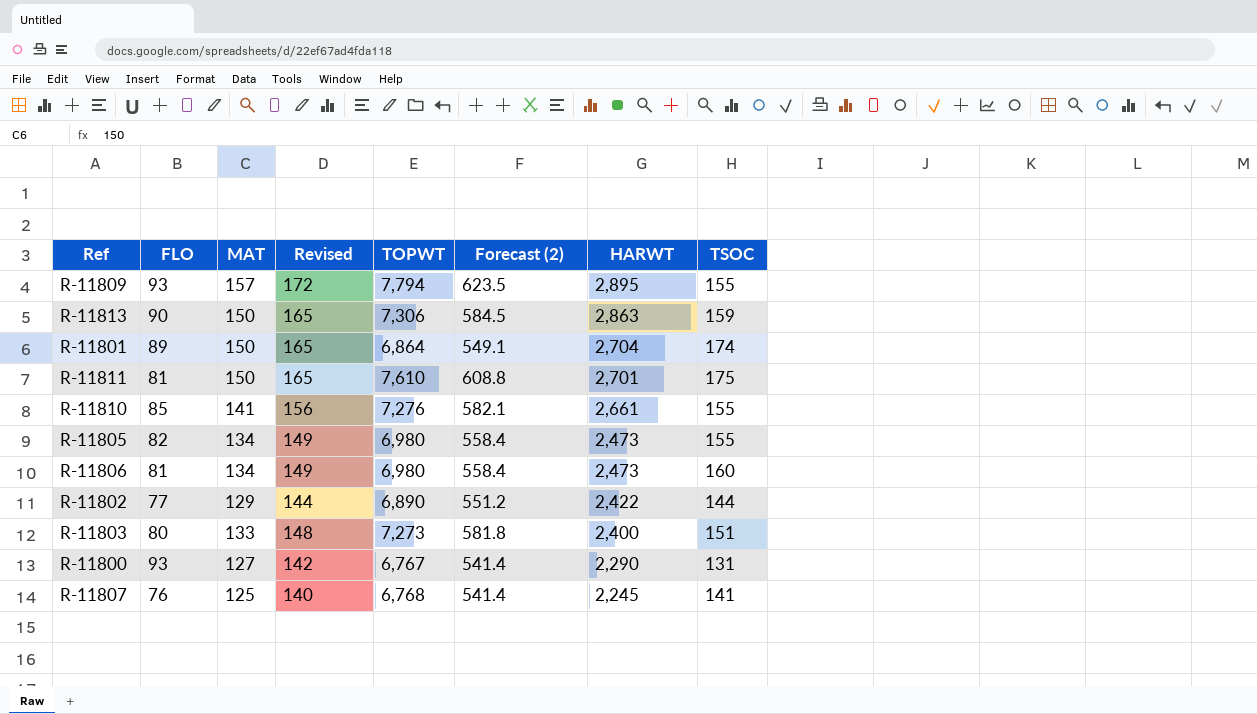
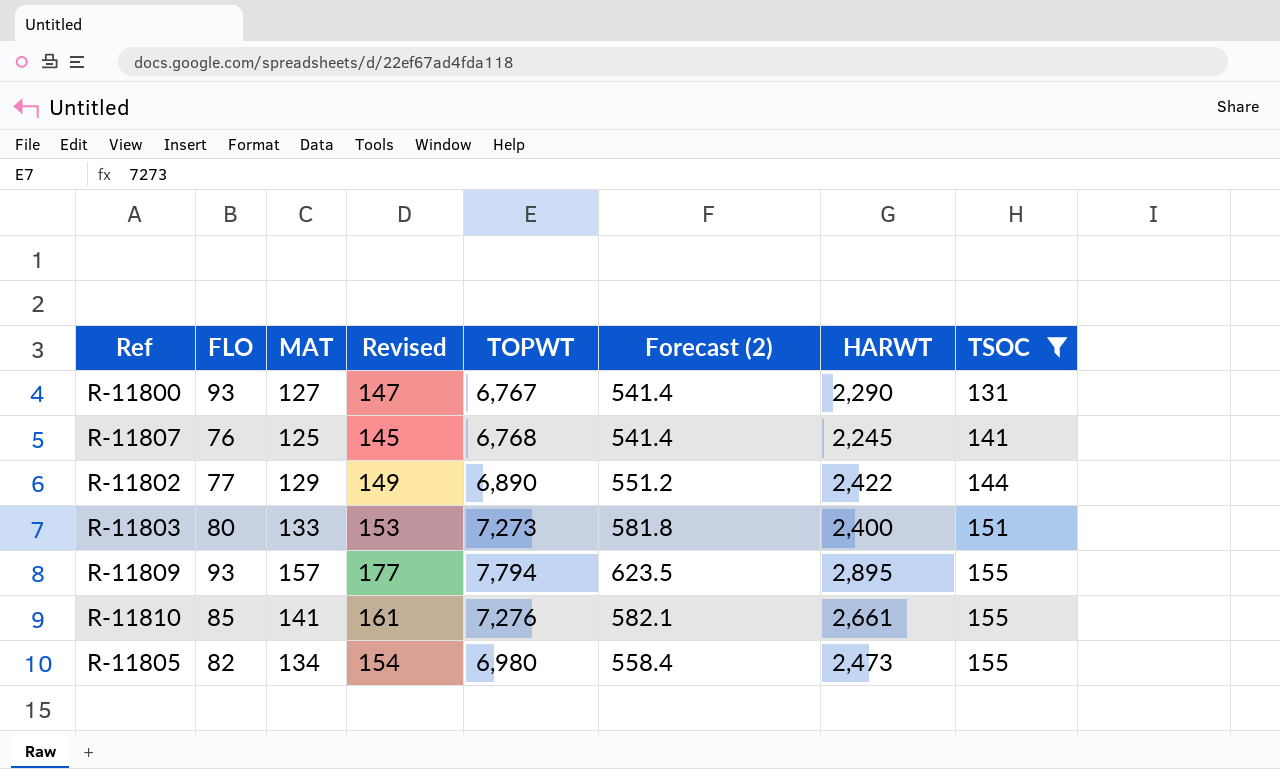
filter: none -> TSOC <= 155
row order: HARWT descending -> TSOC ascending
column Revised | formula: [MAT] + 15 -> [MAT] + 20

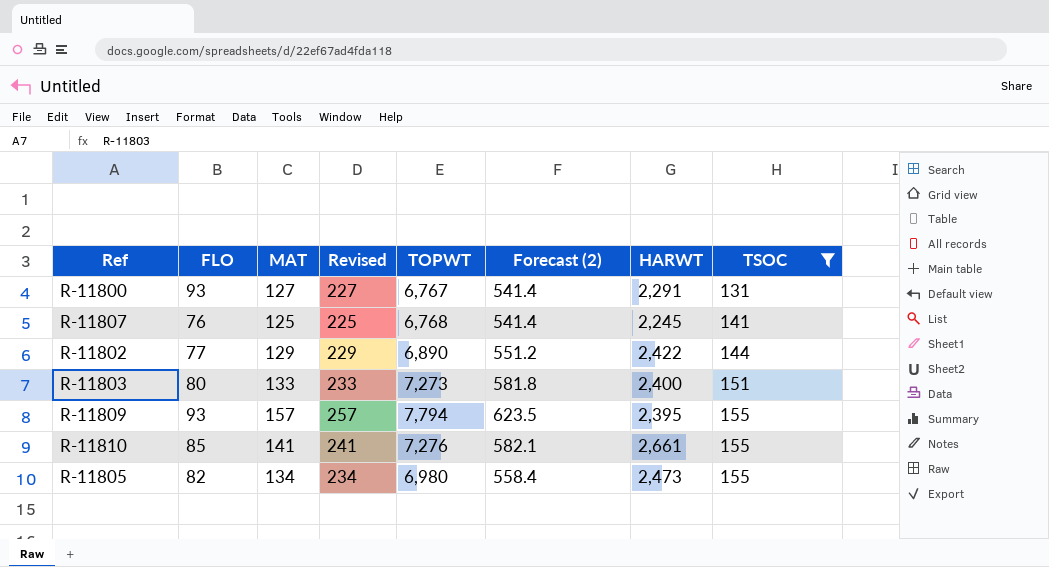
column Revised | formula: [MAT] + 20 -> [MAT] + 100
R-11800 | HARWT: 2,290 -> 2,291
R-11809 | HARWT: 2,895 -> 2,395

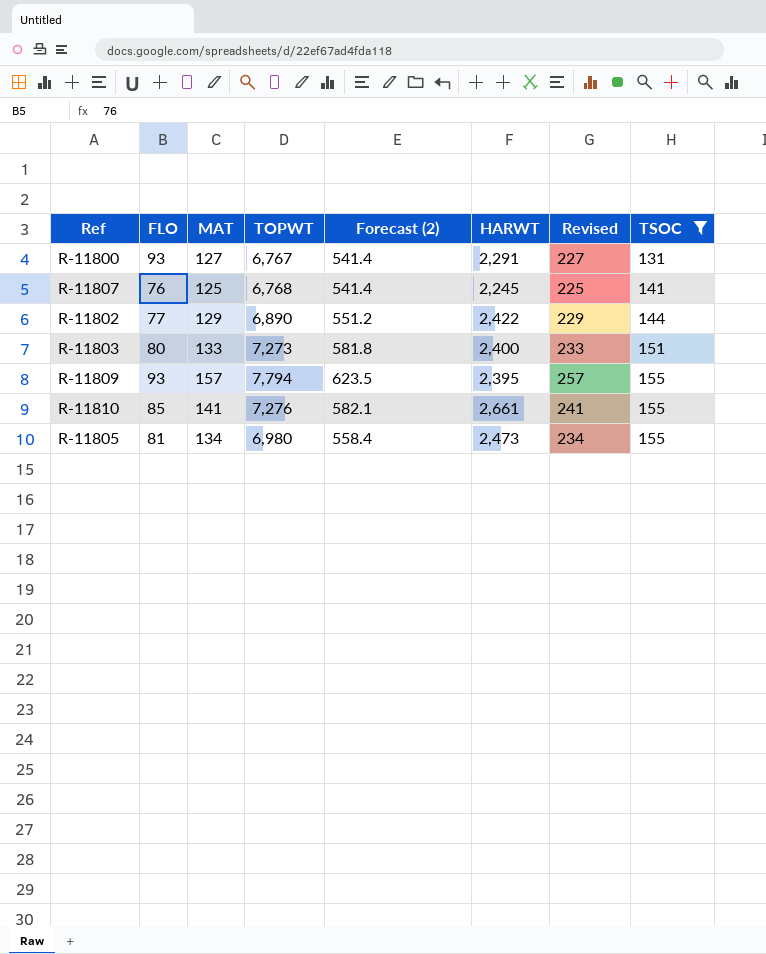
column Revised | position: 4 -> 7
R-11805 | FLO: 82 -> 81

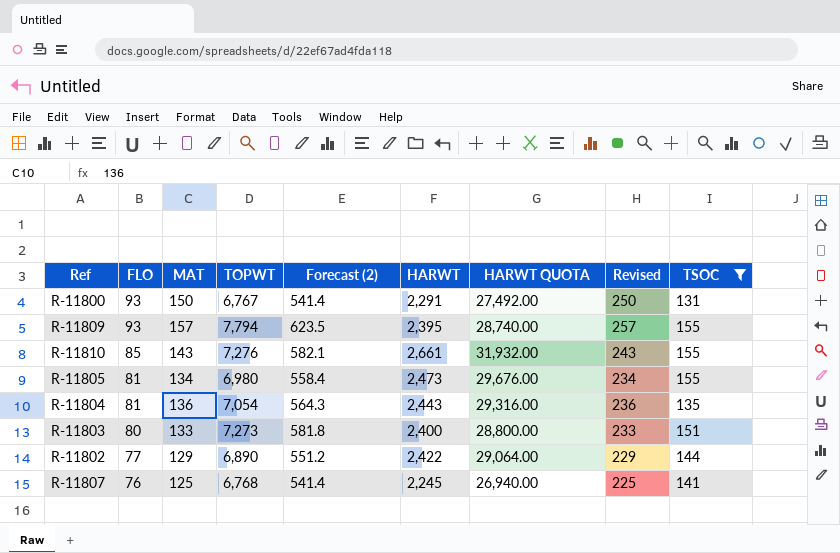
row order: TSOC ascending -> FLO descending
column HARWT QUOTA | formula: none -> [HARWT] * 12
R-11800 | MAT: 127 -> 150
R-11800 | Revised: 227 -> 250
R-11810 | MAT: 141 -> 143
R-11810 | Revised: 241 -> 243
row R-11804: none -> 81 | 136 | 7,054 | 564.3 | 2,443 | 29,316.00 | 236 | 135

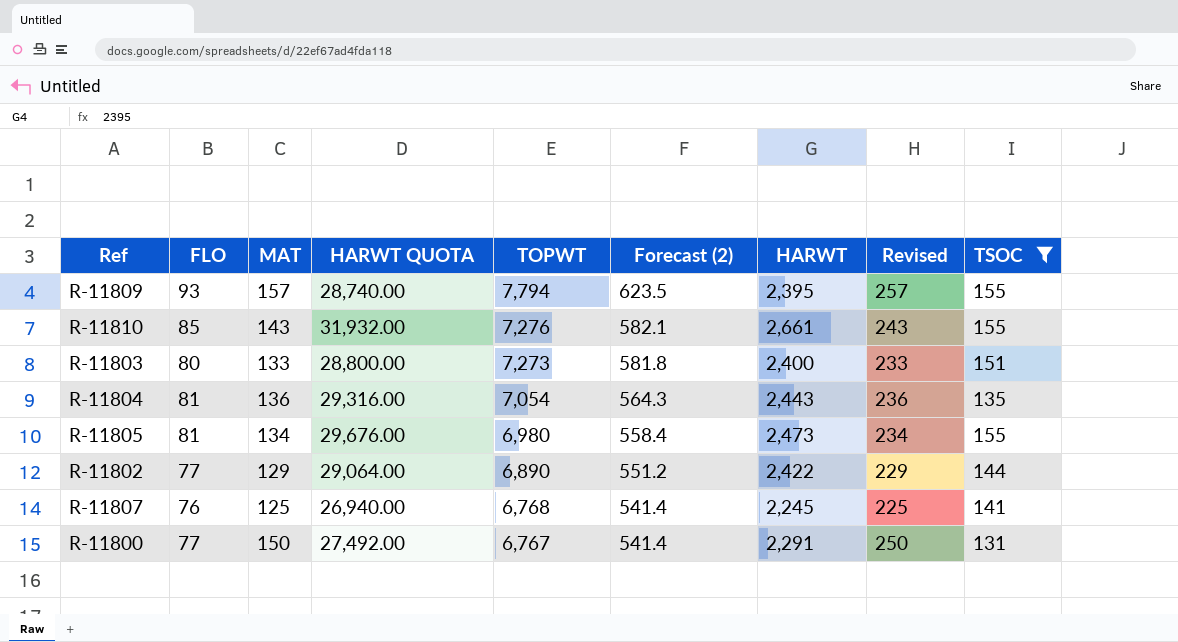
row order: FLO descending -> TOPWT descending
column HARWT QUOTA | position: 7 -> 4
R-11800 | FLO: 93 -> 77

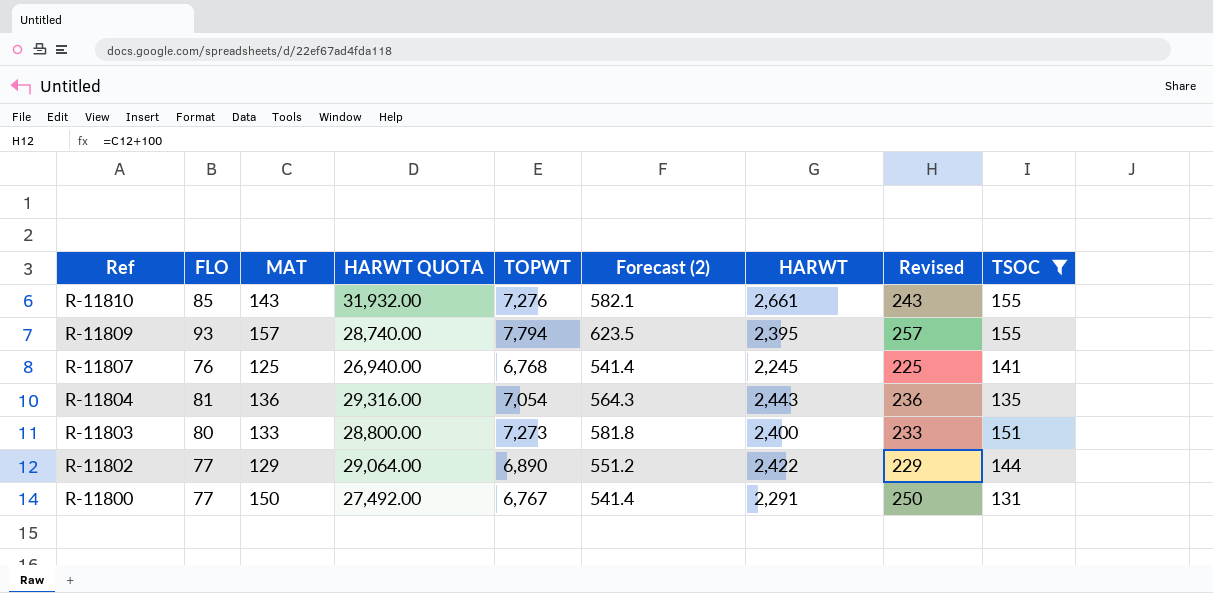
row order: TOPWT descending -> Ref descending
row R-11805: 81 | 134 | 29,676.00 | 6,980 | 558.4 | 2,473 | 234 | 155 -> none

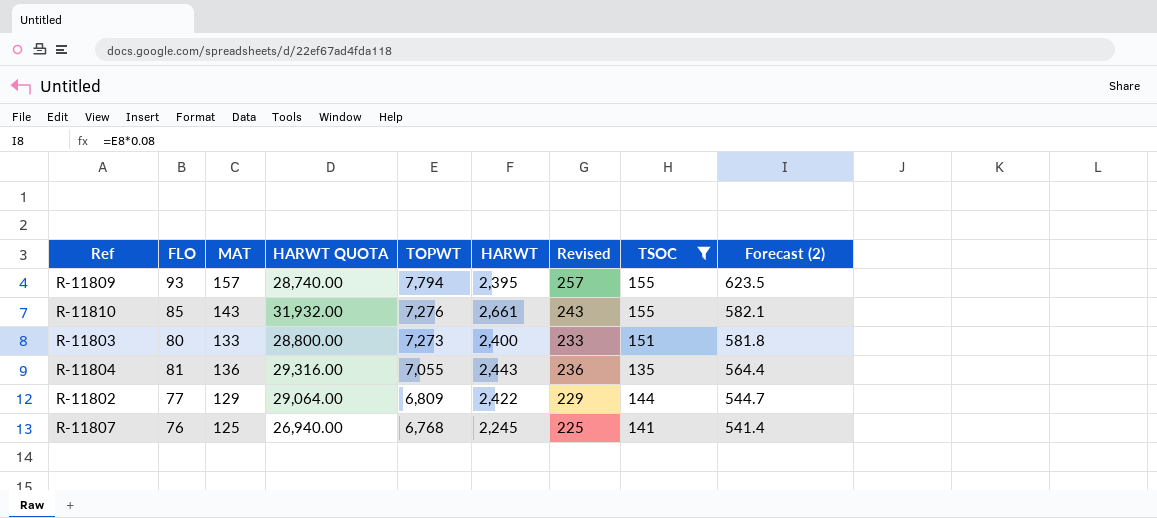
row order: Ref descending -> TOPWT descending
column Forecast (2) | position: 6 -> 9
row R-11800: 77 | 150 | 27,492.00 | 6,767 | 541.4 | 2,291 | 250 | 131 -> none
R-11804 | TOPWT: 7,054 -> 7,055
R-11804 | Forecast (2): 564.3 -> 564.4
R-11802 | TOPWT: 6,890 -> 6,809
R-11802 | Forecast (2): 551.2 -> 544.7

